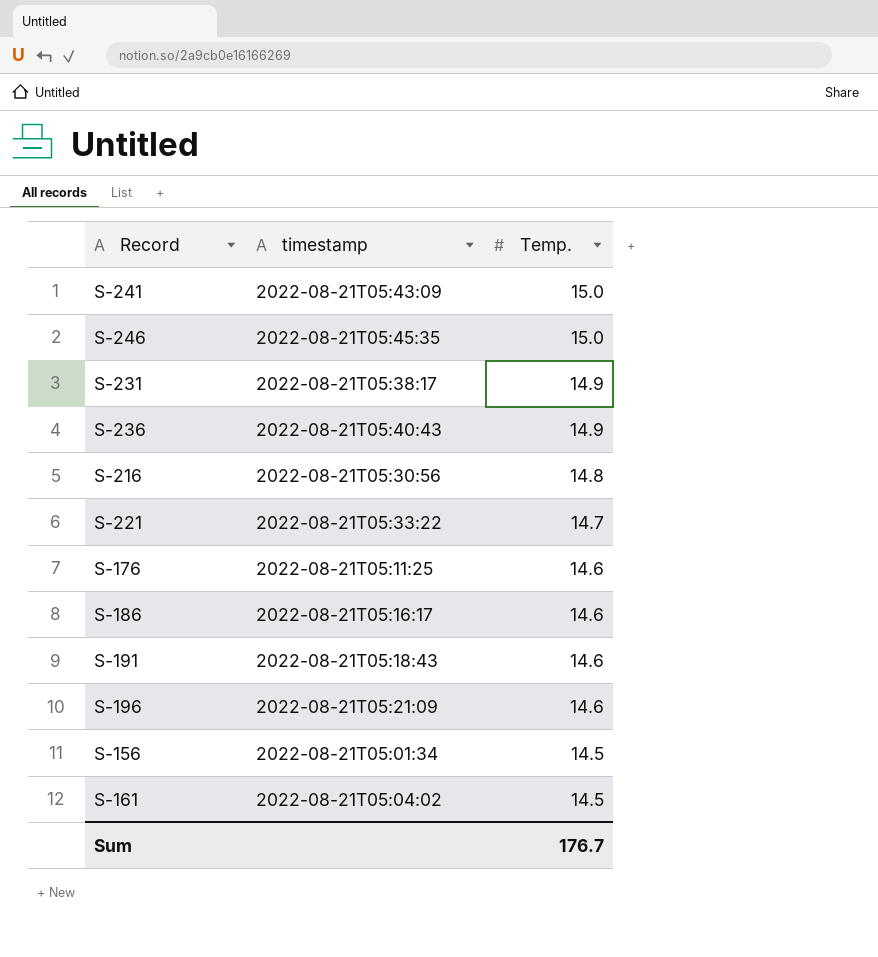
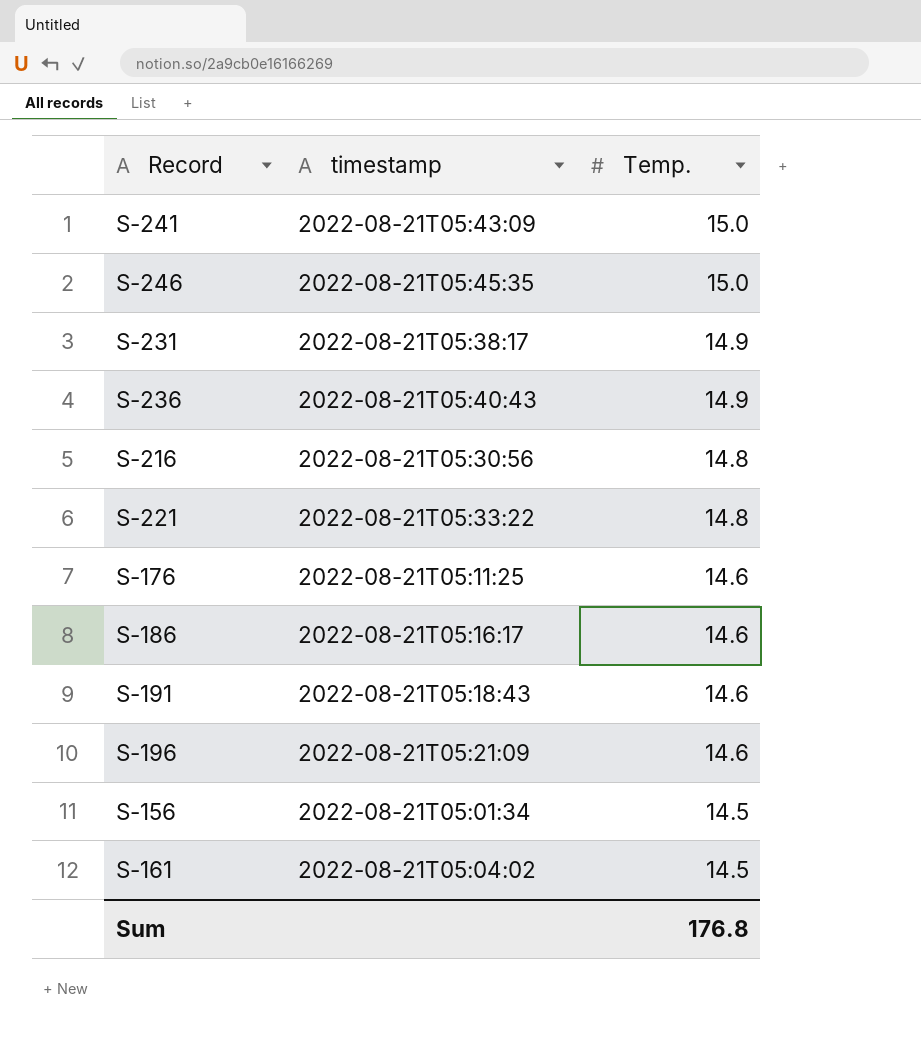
S-221 | Temp.: 14.7 -> 14.8
Sum | Temp.: 176.7 -> 176.8

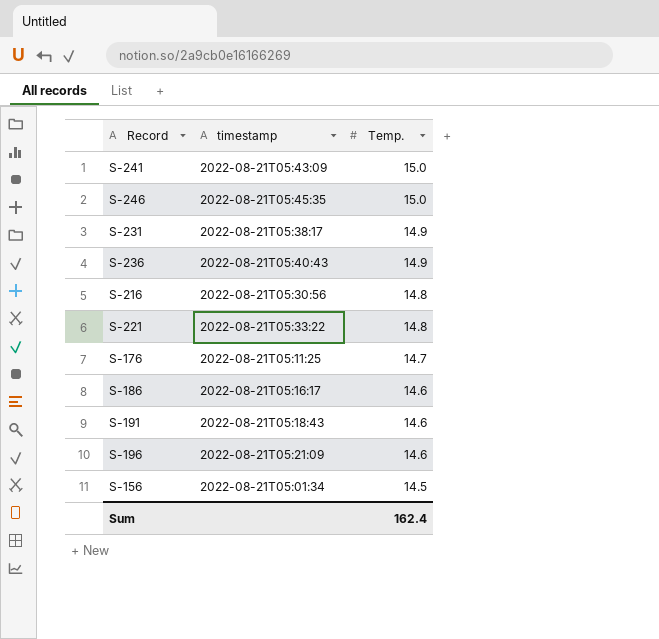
row S-161: 2022-08-21T05:04:02 | 14.5 -> none
S-176 | Temp.: 14.6 -> 14.7
Sum | Temp.: 176.8 -> 162.4

